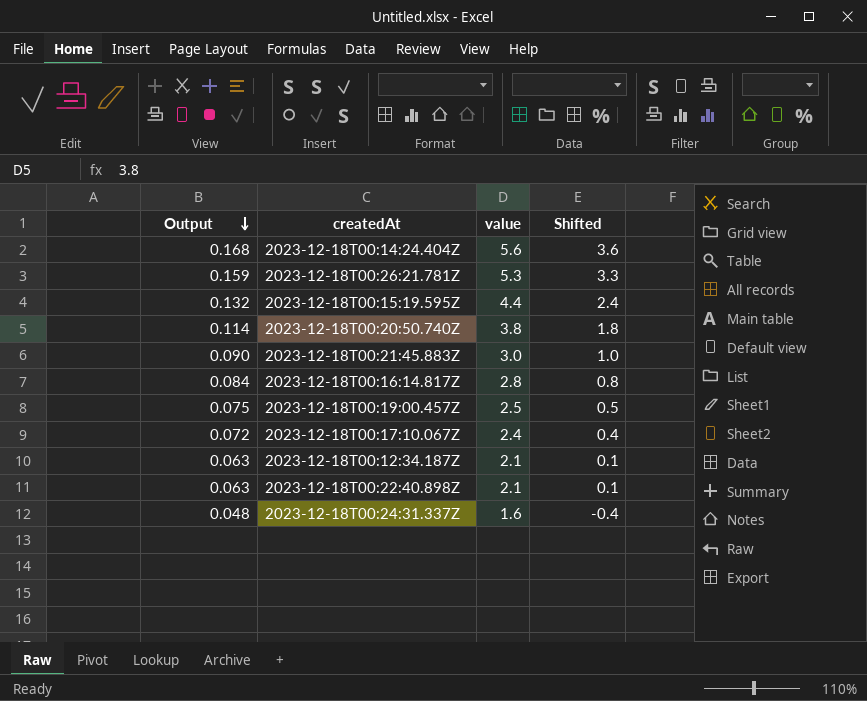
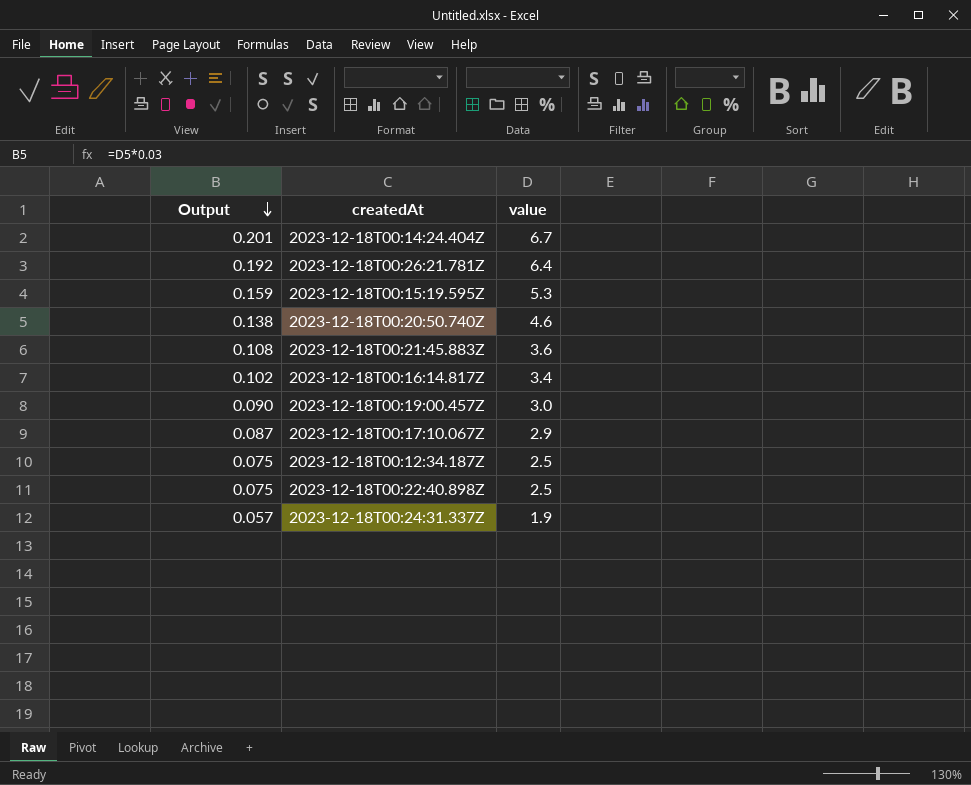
column Shifted | formula: [value] - 2 -> none
2023-12-18T00:14:24.404Z | Output: 0.168 -> 0.201
2023-12-18T00:14:24.404Z | value: 5.6 -> 6.7
2023-12-18T00:26:21.781Z | Output: 0.159 -> 0.192
2023-12-18T00:26:21.781Z | value: 5.3 -> 6.4
2023-12-18T00:15:19.595Z | Output: 0.132 -> 0.159
2023-12-18T00:15:19.595Z | value: 4.4 -> 5.3
2023-12-18T00:20:50.740Z | Output: 0.114 -> 0.138
2023-12-18T00:20:50.740Z | value: 3.8 -> 4.6
2023-12-18T00:21:45.883Z | Output: 0.090 -> 0.108
2023-12-18T00:21:45.883Z | value: 3.0 -> 3.6
2023-12-18T00:16:14.817Z | Output: 0.084 -> 0.102
2023-12-18T00:16:14.817Z | value: 2.8 -> 3.4
2023-12-18T00:19:00.457Z | Output: 0.075 -> 0.090
2023-12-18T00:19:00.457Z | value: 2.5 -> 3.0
2023-12-18T00:17:10.067Z | Output: 0.072 -> 0.087
2023-12-18T00:17:10.067Z | value: 2.4 -> 2.9
2023-12-18T00:12:34.187Z | Output: 0.063 -> 0.075
2023-12-18T00:12:34.187Z | value: 2.1 -> 2.5
2023-12-18T00:22:40.898Z | Output: 0.063 -> 0.075
2023-12-18T00:22:40.898Z | value: 2.1 -> 2.5
2023-12-18T00:24:31.337Z | Output: 0.048 -> 0.057
2023-12-18T00:24:31.337Z | value: 1.6 -> 1.9

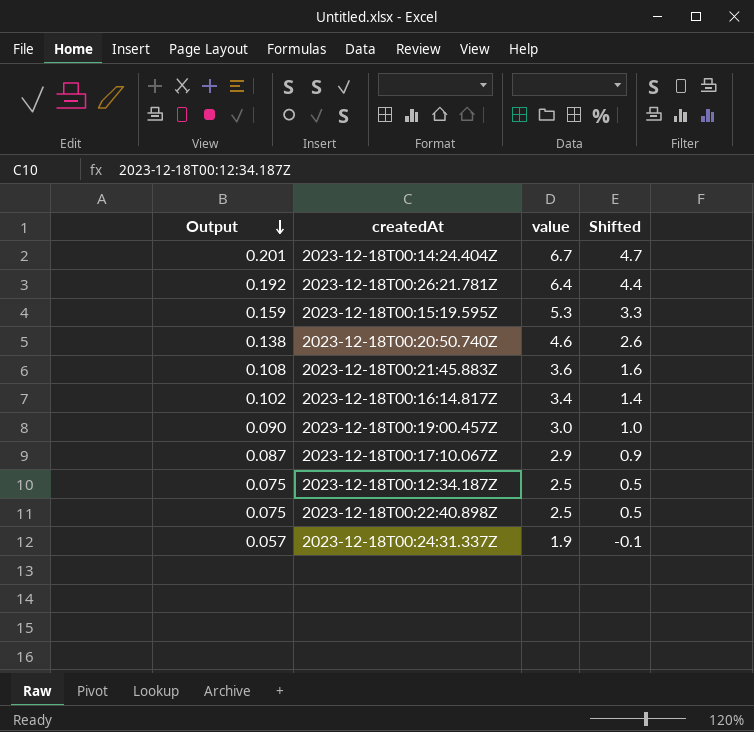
column Shifted | formula: none -> [value] - 2

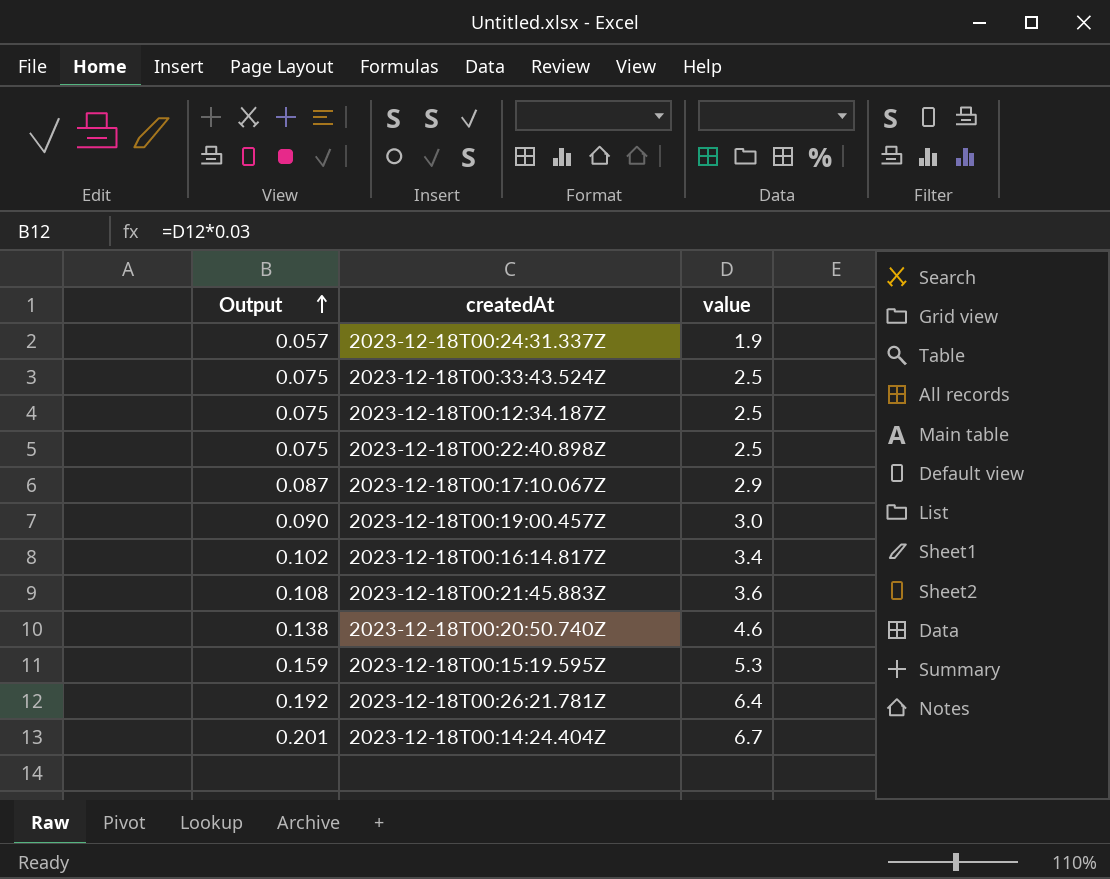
row order: Output descending -> Output ascending
column Shifted | formula: [value] - 2 -> none
row 2023-12-18T00:33:43.524Z: none -> 0.075 | 2.5

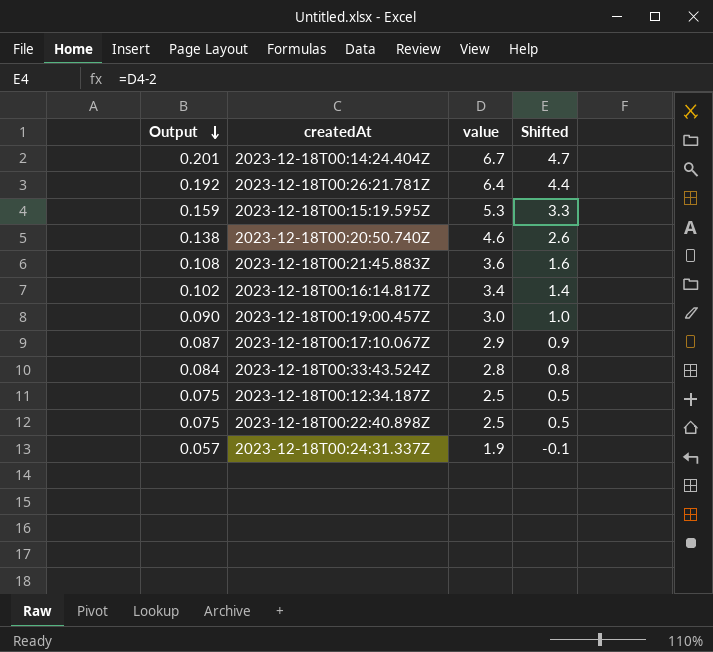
row order: Output ascending -> Output descending
column Shifted | formula: none -> [value] - 2
2023-12-18T00:33:43.524Z | Output: 0.075 -> 0.084
2023-12-18T00:33:43.524Z | value: 2.5 -> 2.8

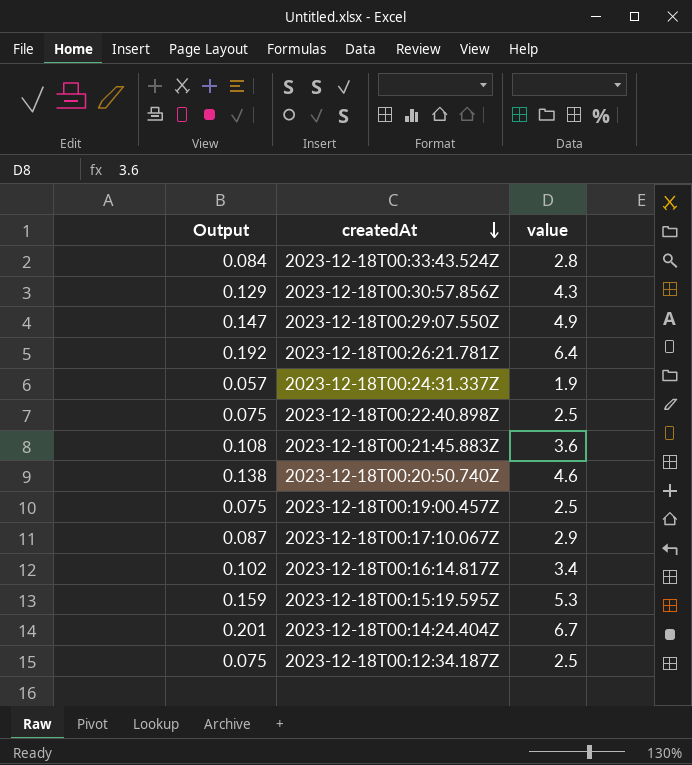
row order: Output descending -> createdAt descending
column Shifted | formula: [value] - 2 -> none
row 2023-12-18T00:30:57.856Z: none -> 0.129 | 4.3
row 2023-12-18T00:29:07.550Z: none -> 0.147 | 4.9
2023-12-18T00:19:00.457Z | Output: 0.090 -> 0.075
2023-12-18T00:19:00.457Z | value: 3.0 -> 2.5

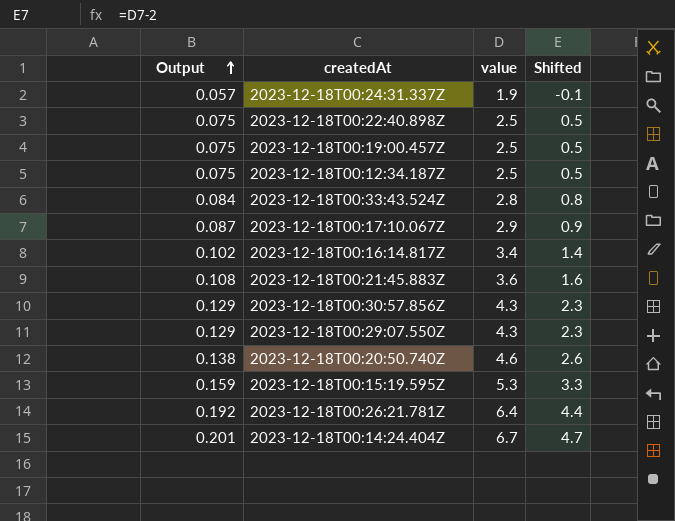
row order: createdAt descending -> Output ascending
column Shifted | formula: none -> [value] - 2
2023-12-18T00:29:07.550Z | Output: 0.147 -> 0.129
2023-12-18T00:29:07.550Z | value: 4.9 -> 4.3

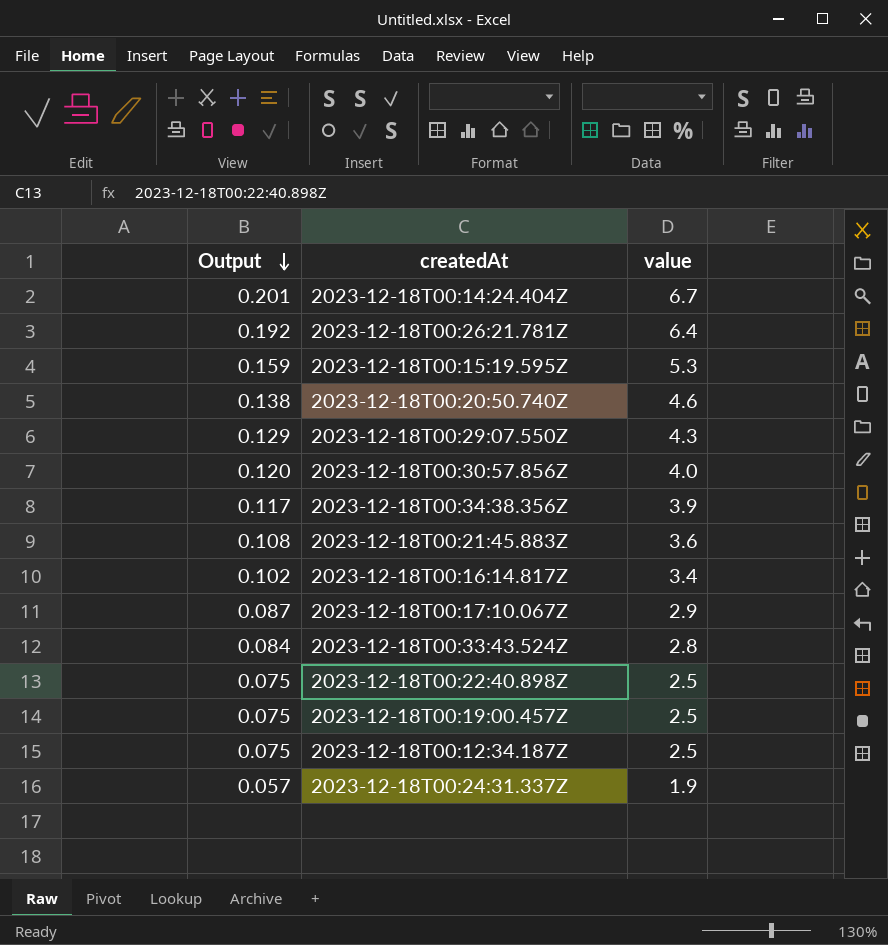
row order: Output ascending -> Output descending
column Shifted | formula: [value] - 2 -> none
2023-12-18T00:30:57.856Z | Output: 0.129 -> 0.120
2023-12-18T00:30:57.856Z | value: 4.3 -> 4.0
row 2023-12-18T00:34:38.356Z: none -> 0.117 | 3.9

